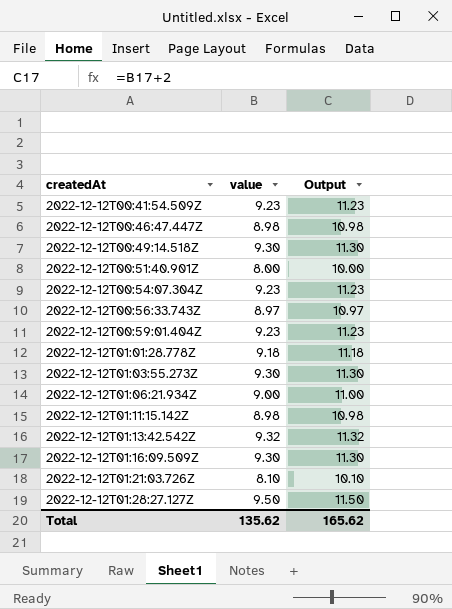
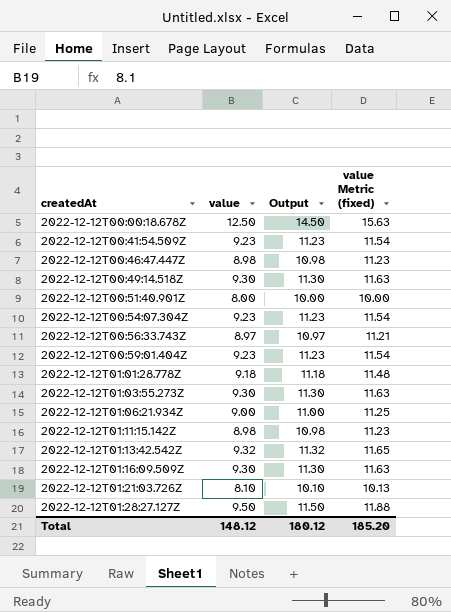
column value Metric (fixed) | formula: none -> [value] * 1.25
row 2022-12-12T00:00:18.678Z: none -> 12.50 | 14.50 | 15.63
Total | value: 135.62 -> 148.12
Total | Output: 165.62 -> 180.12

